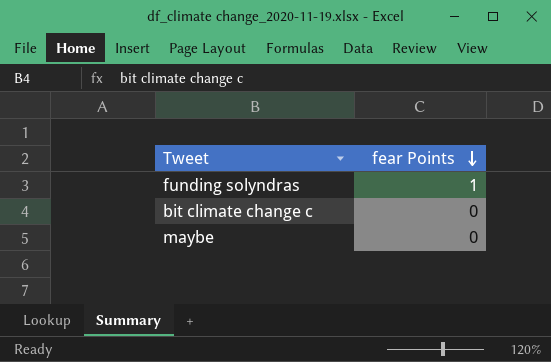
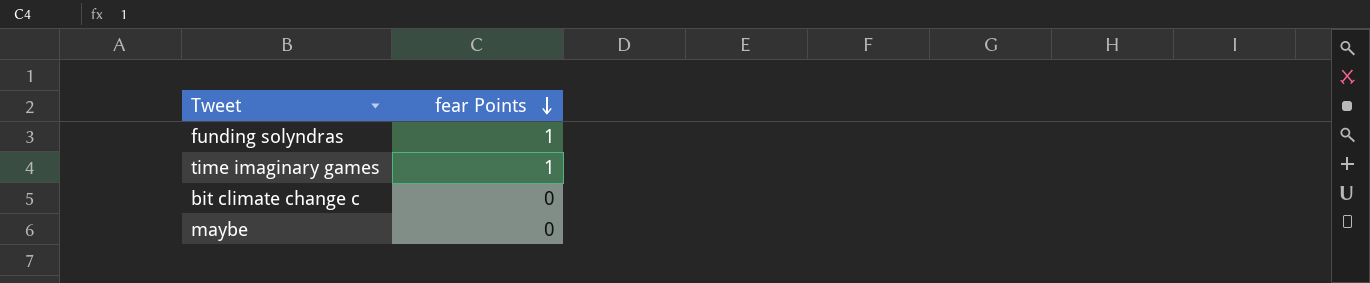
row time imaginary games: none -> 1

